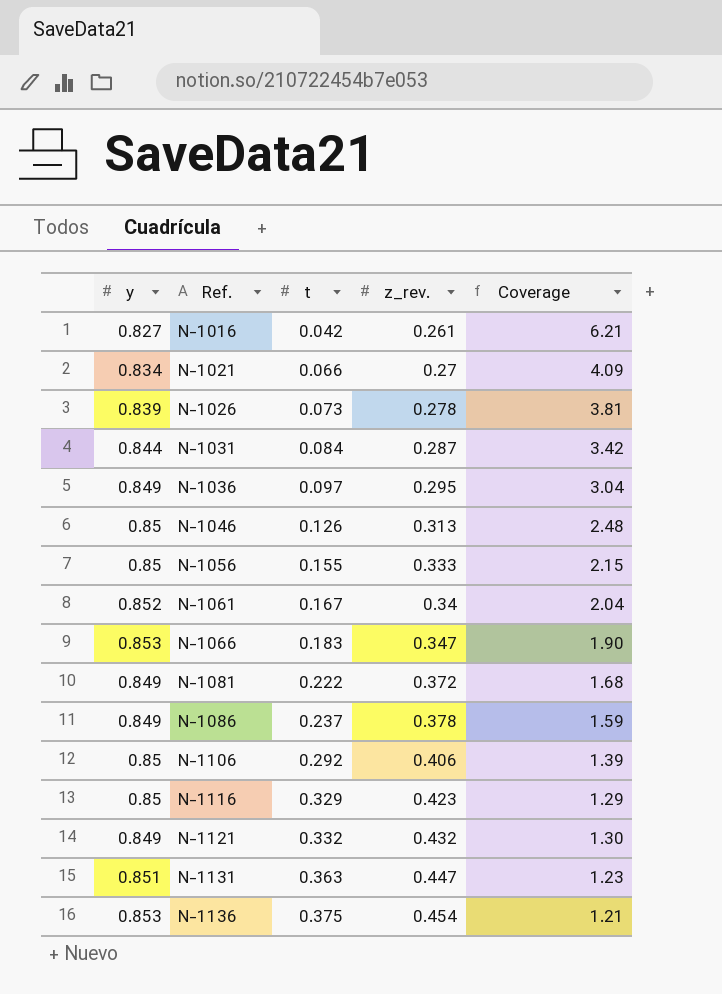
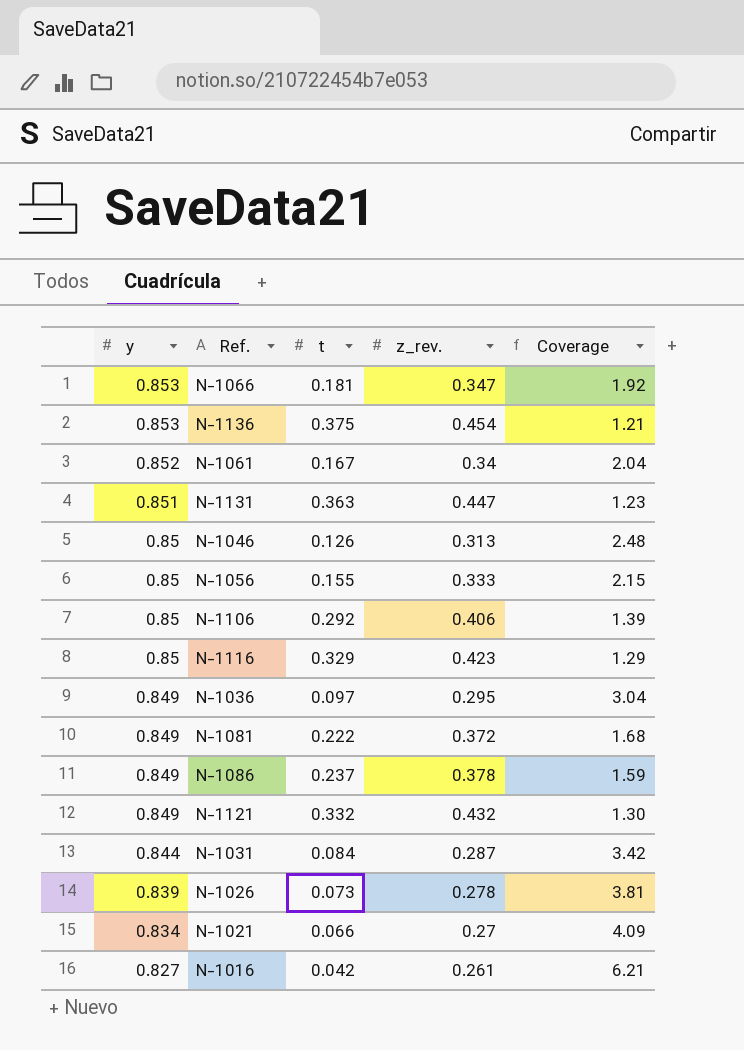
row order: Ref. ascending -> y descending
N-1066 | t: 0.183 -> 0.181
N-1066 | Coverage: 1.90 -> 1.92

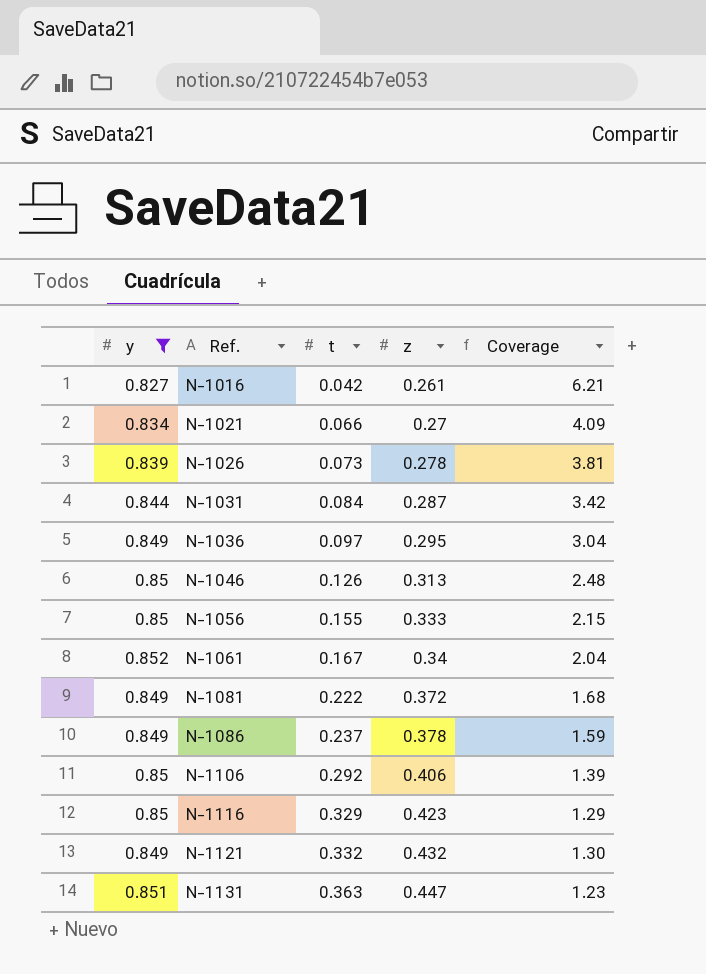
filter: none -> y != 0.853
row order: y descending -> Ref. ascending
column name: z_rev. -> z

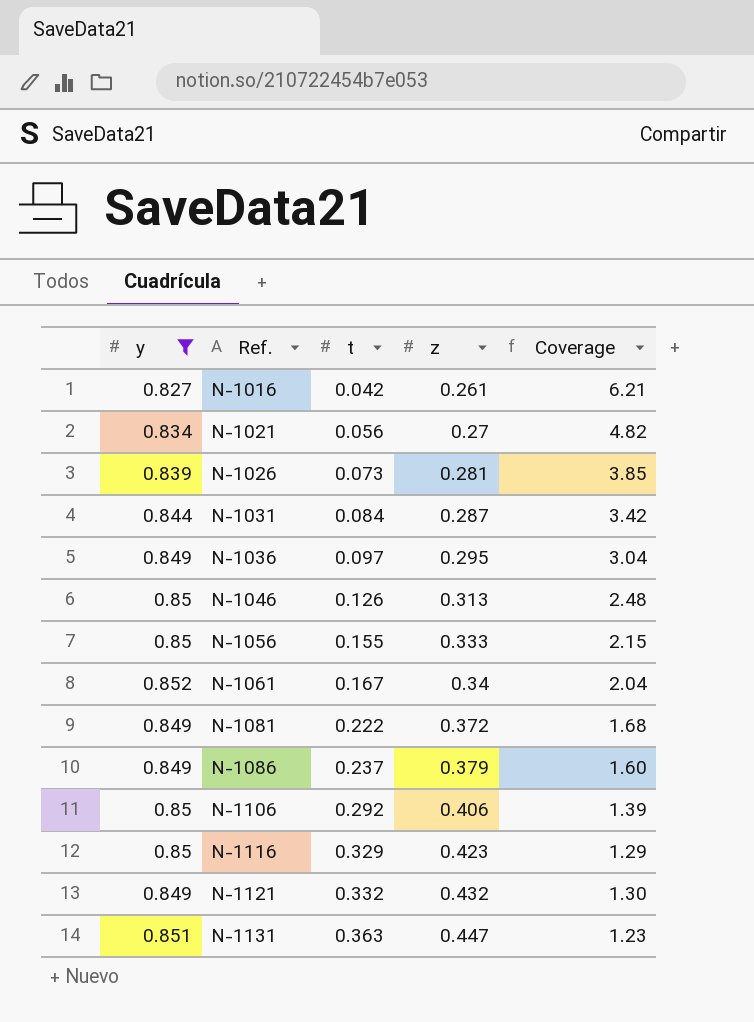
N-1021 | t: 0.066 -> 0.056
N-1021 | Coverage: 4.09 -> 4.82
N-1026 | z: 0.278 -> 0.281
N-1026 | Coverage: 3.81 -> 3.85
N-1086 | z: 0.378 -> 0.379
N-1086 | Coverage: 1.59 -> 1.60

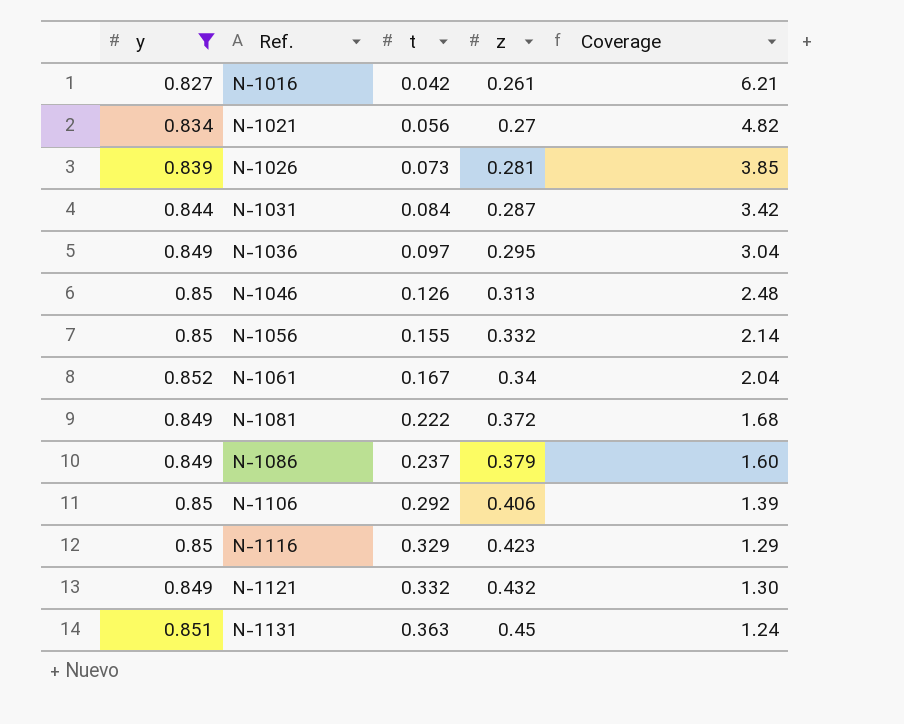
N-1056 | z: 0.333 -> 0.332
N-1056 | Coverage: 2.15 -> 2.14
N-1131 | z: 0.447 -> 0.45
N-1131 | Coverage: 1.23 -> 1.24

